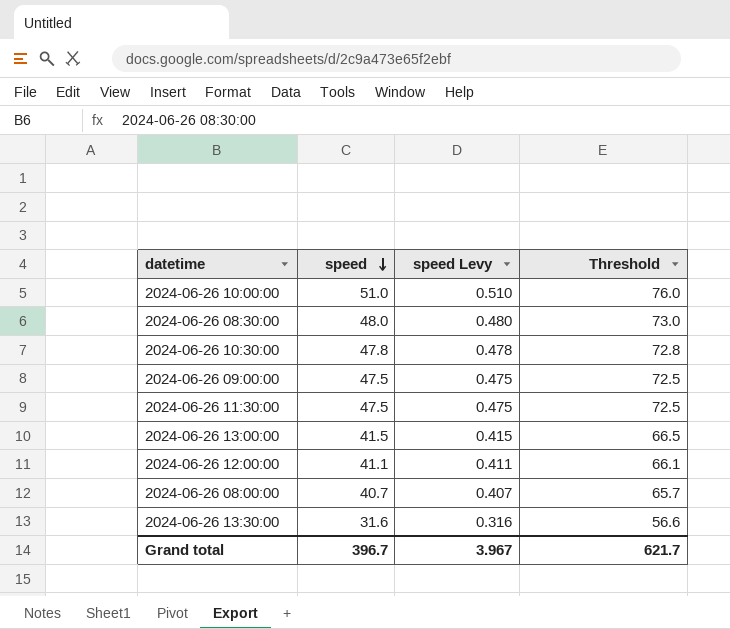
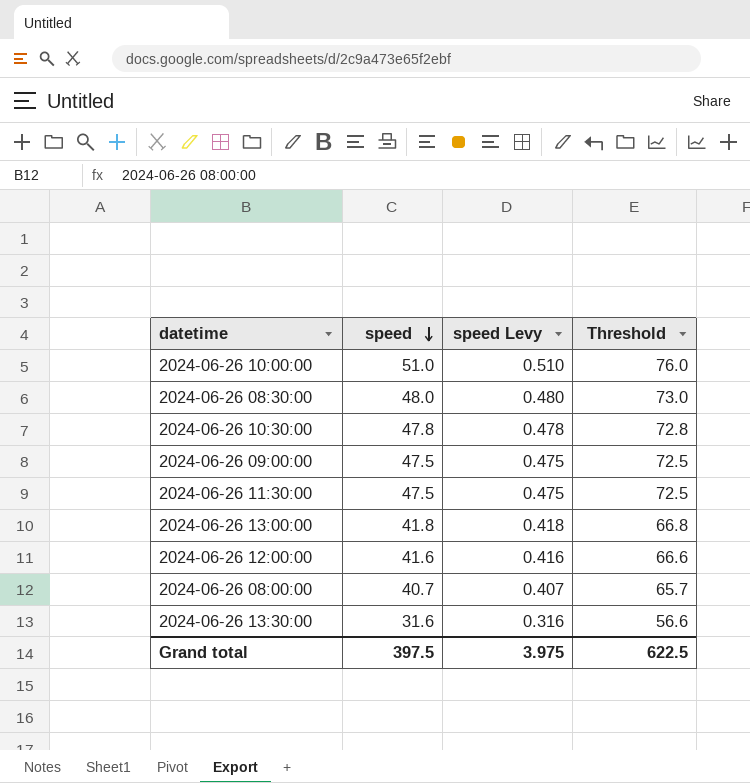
2024-06-26 13:00:00 | speed: 41.5 -> 41.8
2024-06-26 13:00:00 | speed Levy: 0.415 -> 0.418
2024-06-26 13:00:00 | Threshold: 66.5 -> 66.8
2024-06-26 12:00:00 | speed: 41.1 -> 41.6
2024-06-26 12:00:00 | speed Levy: 0.411 -> 0.416
2024-06-26 12:00:00 | Threshold: 66.1 -> 66.6
Grand total | speed: 396.7 -> 397.5
Grand total | speed Levy: 3.967 -> 3.975
Grand total | Threshold: 621.7 -> 622.5

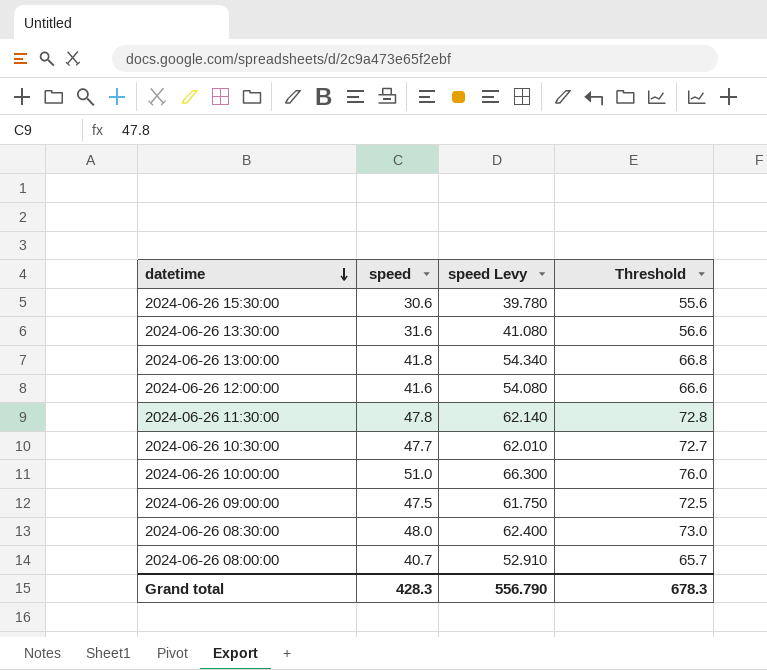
row order: speed descending -> datetime descending
column speed Levy | formula: [speed] * 0.01 -> [speed] * 1.3
row 2024-06-26 15:30:00: none -> 30.6 | 39.780 | 55.6
2024-06-26 11:30:00 | speed: 47.5 -> 47.8
2024-06-26 11:30:00 | Threshold: 72.5 -> 72.8
2024-06-26 10:30:00 | speed: 47.8 -> 47.7
2024-06-26 10:30:00 | Threshold: 72.8 -> 72.7
Grand total | speed: 397.5 -> 428.3
Grand total | speed Levy: 3.975 -> 556.790
Grand total | Threshold: 622.5 -> 678.3

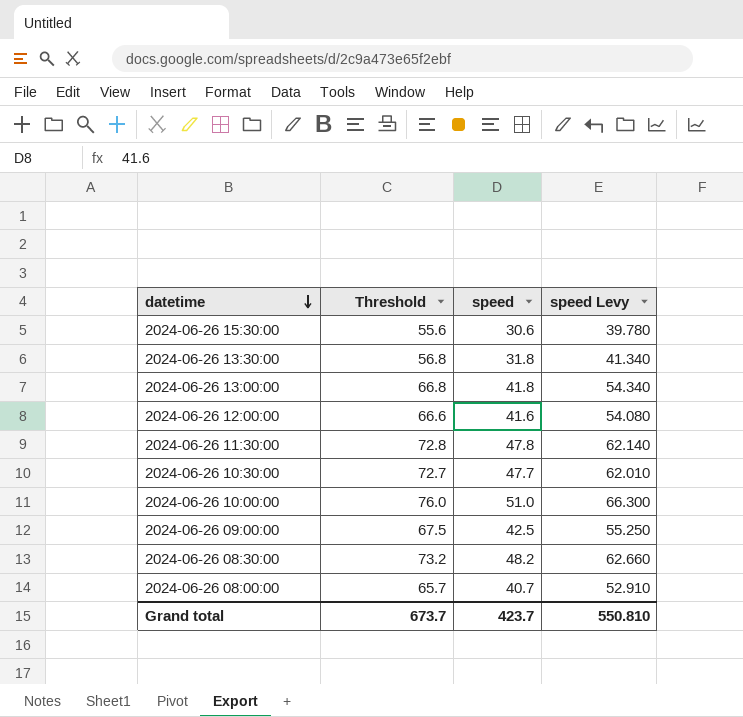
column Threshold | position: 4 -> 2
2024-06-26 13:30:00 | Threshold: 56.6 -> 56.8
2024-06-26 13:30:00 | speed: 31.6 -> 31.8
2024-06-26 13:30:00 | speed Levy: 41.080 -> 41.340
2024-06-26 09:00:00 | Threshold: 72.5 -> 67.5
2024-06-26 09:00:00 | speed: 47.5 -> 42.5
2024-06-26 09:00:00 | speed Levy: 61.750 -> 55.250
2024-06-26 08:30:00 | Threshold: 73.0 -> 73.2
2024-06-26 08:30:00 | speed: 48.0 -> 48.2
2024-06-26 08:30:00 | speed Levy: 62.400 -> 62.660
Grand total | Threshold: 678.3 -> 673.7
Grand total | speed: 428.3 -> 423.7
Grand total | speed Levy: 556.790 -> 550.810

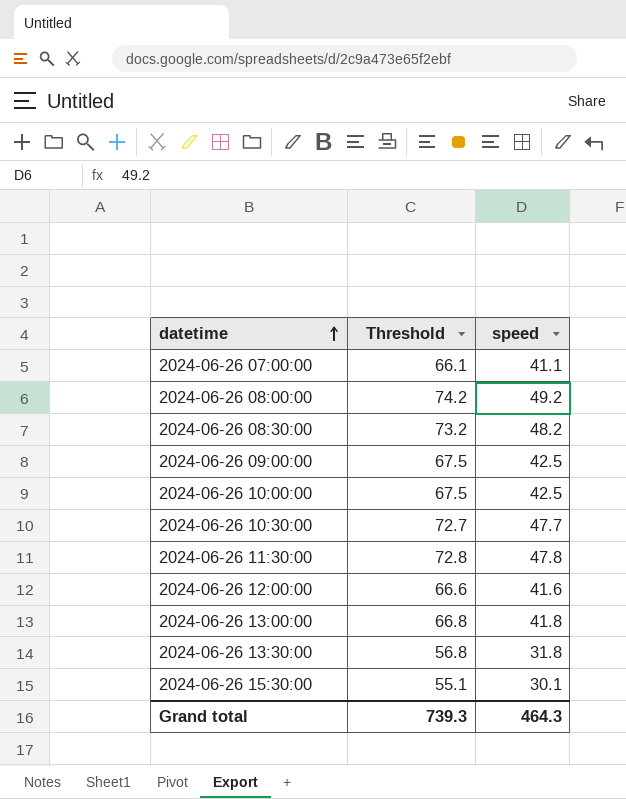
row order: datetime descending -> datetime ascending
column speed Levy | formula: [speed] * 1.3 -> none
row 2024-06-26 07:00:00: none -> 66.1 | 41.1
2024-06-26 08:00:00 | Threshold: 65.7 -> 74.2
2024-06-26 08:00:00 | speed: 40.7 -> 49.2
2024-06-26 10:00:00 | Threshold: 76.0 -> 67.5
2024-06-26 10:00:00 | speed: 51.0 -> 42.5
2024-06-26 15:30:00 | Threshold: 55.6 -> 55.1
2024-06-26 15:30:00 | speed: 30.6 -> 30.1
Grand total | Threshold: 673.7 -> 739.3
Grand total | speed: 423.7 -> 464.3

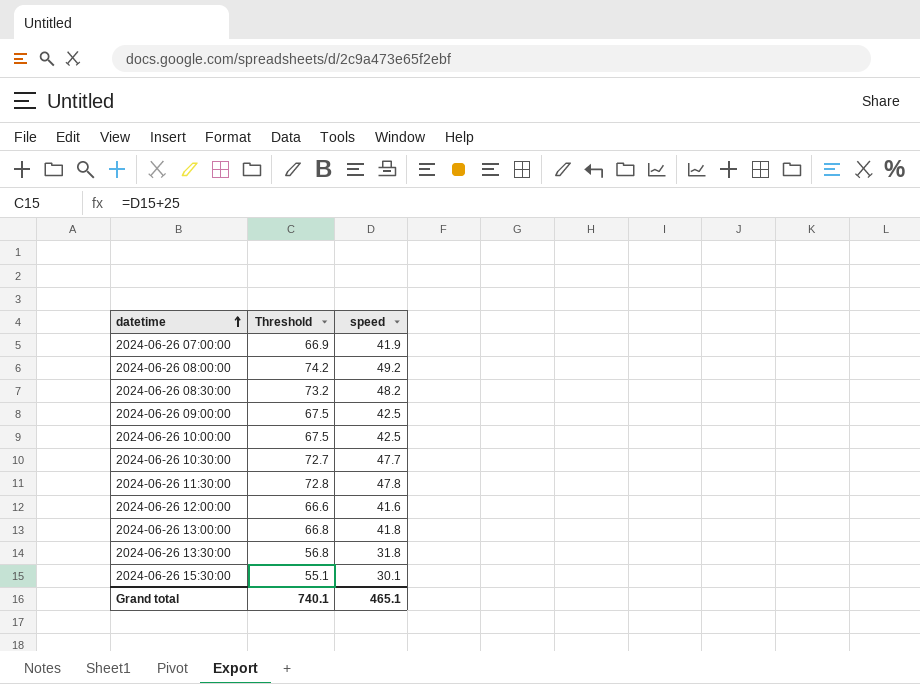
2024-06-26 07:00:00 | Threshold: 66.1 -> 66.9
2024-06-26 07:00:00 | speed: 41.1 -> 41.9
Grand total | Threshold: 739.3 -> 740.1
Grand total | speed: 464.3 -> 465.1

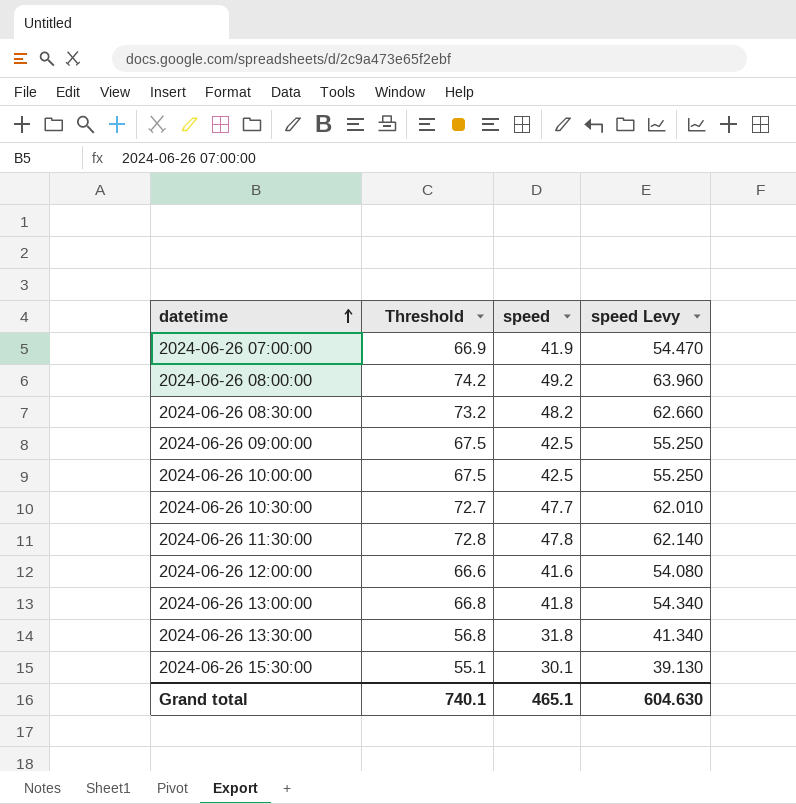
column speed Levy | formula: none -> [speed] * 1.3

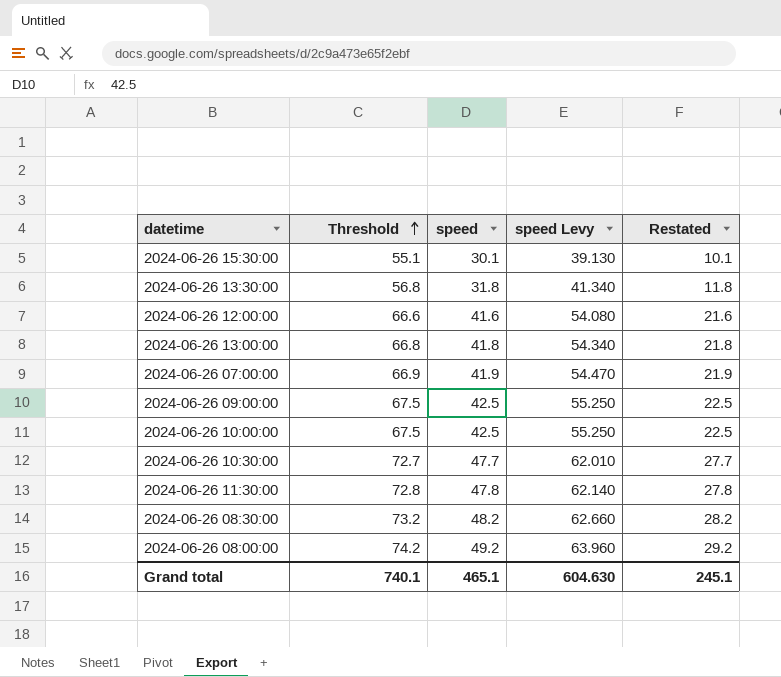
row order: datetime ascending -> Threshold ascending
column Restated | formula: none -> [speed] - 20

